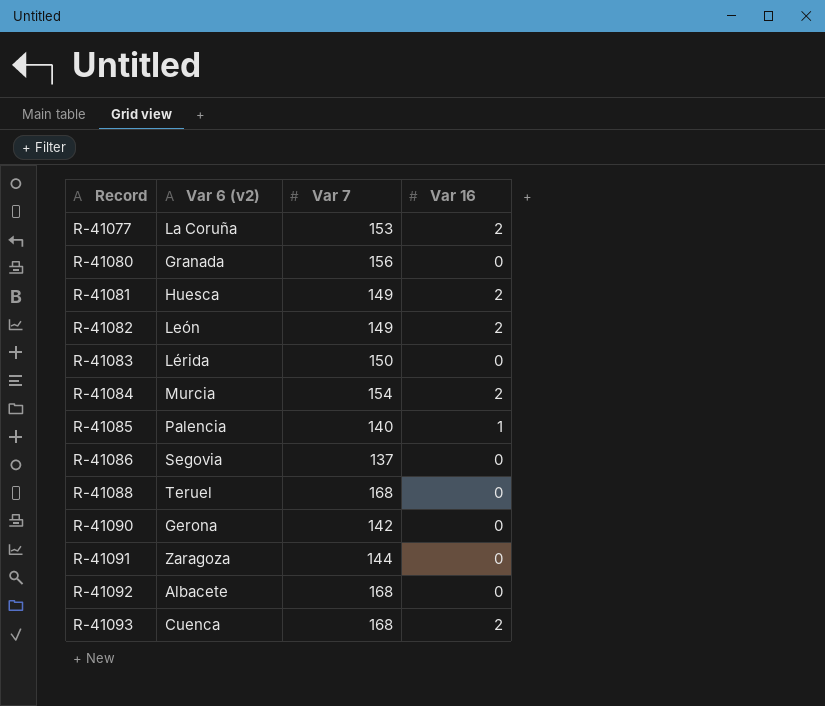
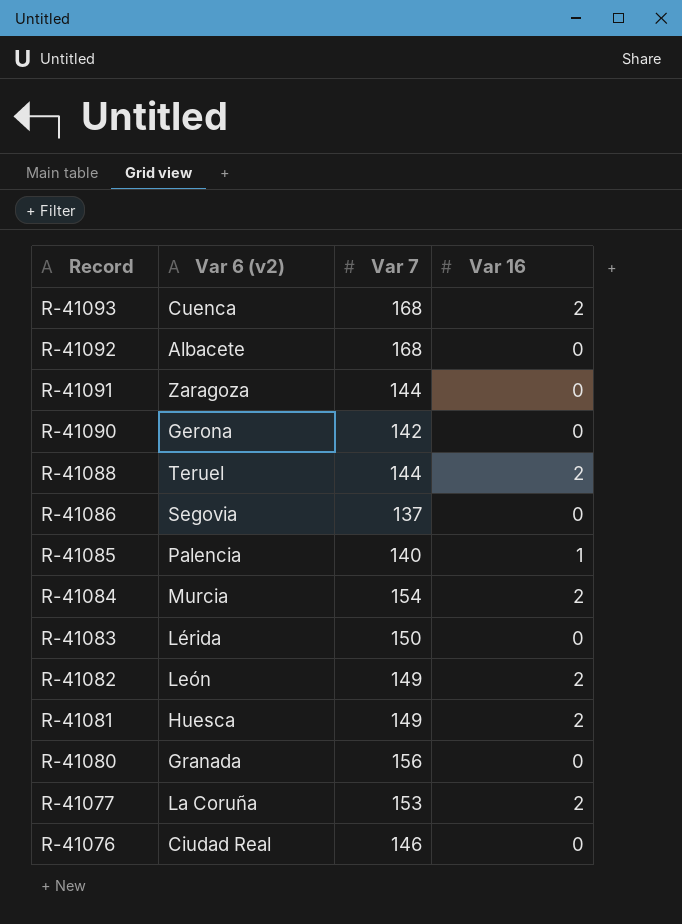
row order: Record ascending -> Record descending
R-41088 | Var 7: 168 -> 144
R-41088 | Var 16: 0 -> 2
row R-41076: none -> Ciudad Real | 146 | 0

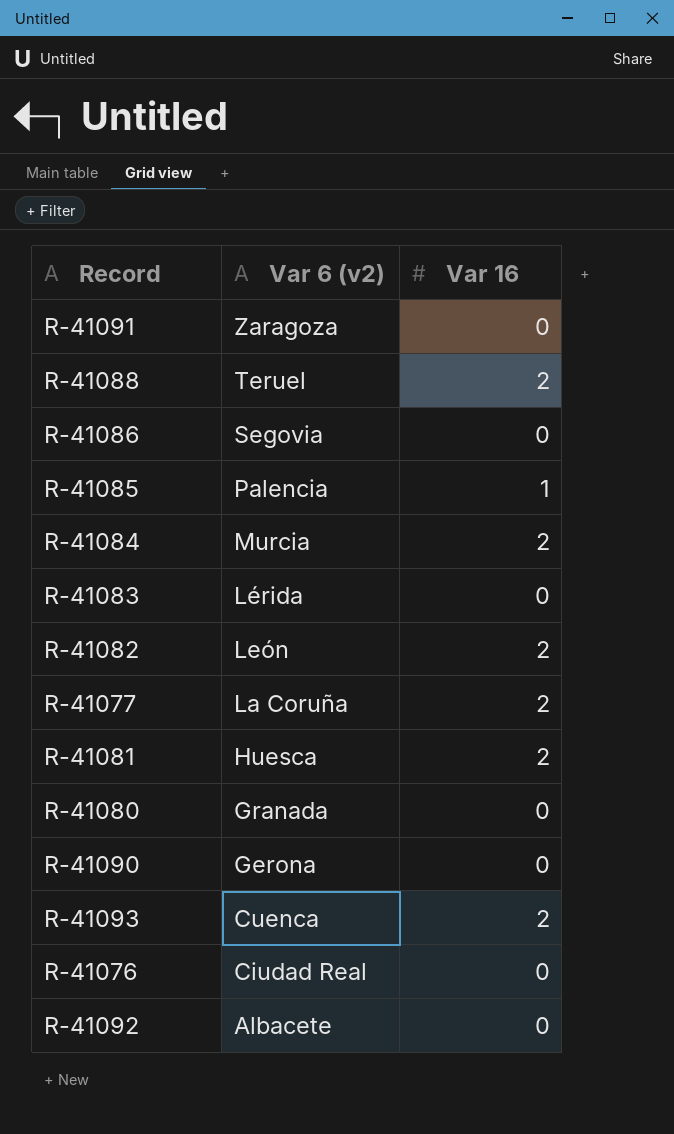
row order: Record descending -> Var 6 (v2) descending
column Var 7 | position: 3 -> none

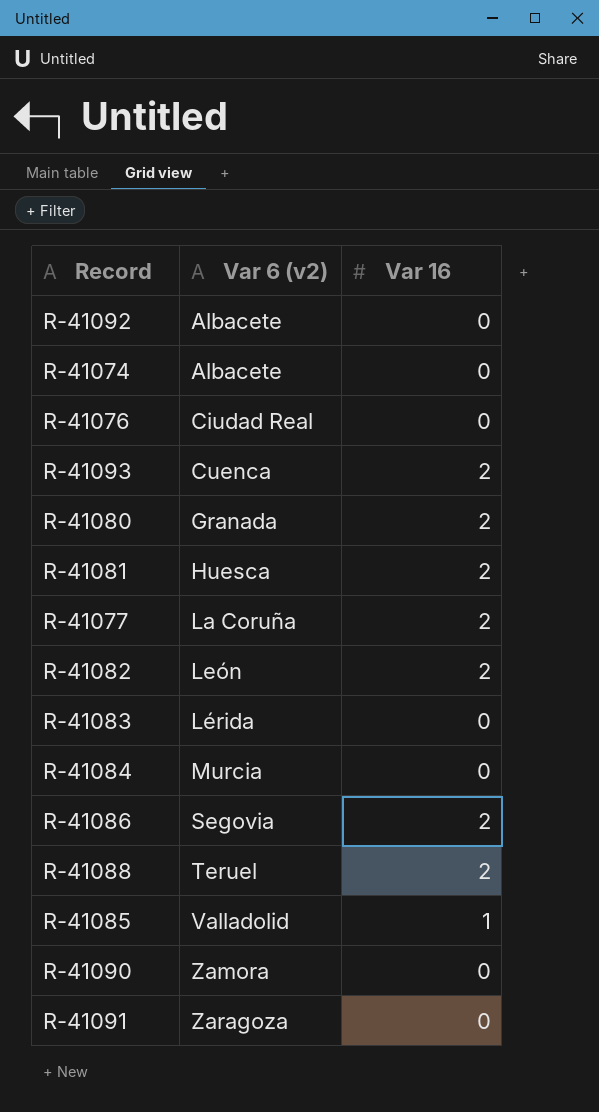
row order: Var 6 (v2) descending -> Var 6 (v2) ascending
row R-41074: none -> Albacete | 0
R-41080 | Var 16: 0 -> 2
R-41084 | Var 16: 2 -> 0
R-41086 | Var 16: 0 -> 2
R-41085 | Var 6 (v2): Palencia -> Valladolid
R-41090 | Var 6 (v2): Gerona -> Zamora

